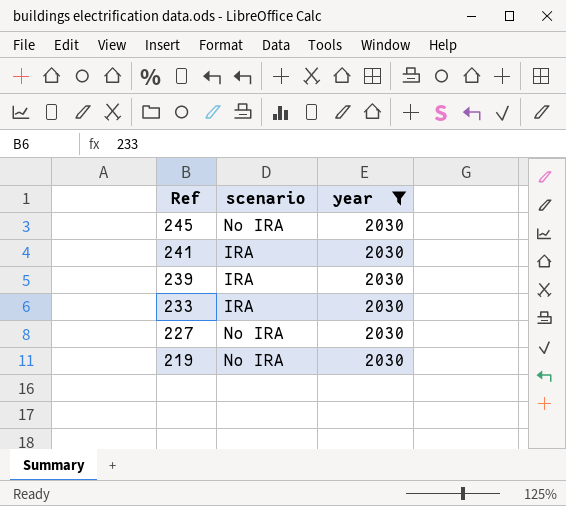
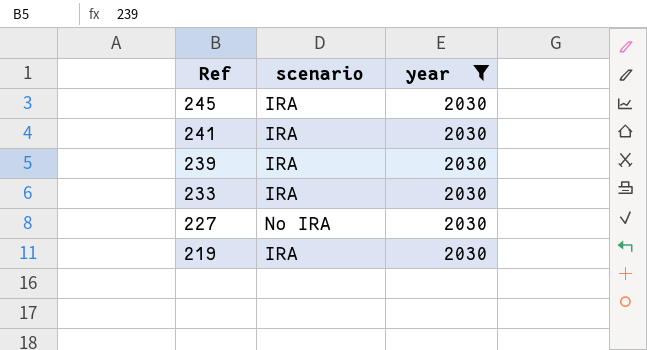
245 | scenario: No IRA -> IRA
219 | scenario: No IRA -> IRA

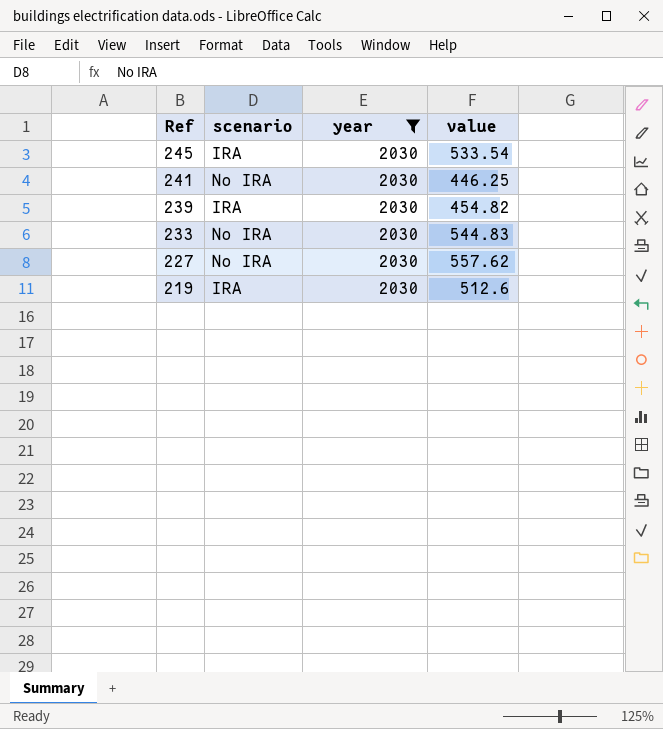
column value | position: none -> 4
241 | scenario: IRA -> No IRA
233 | scenario: IRA -> No IRA

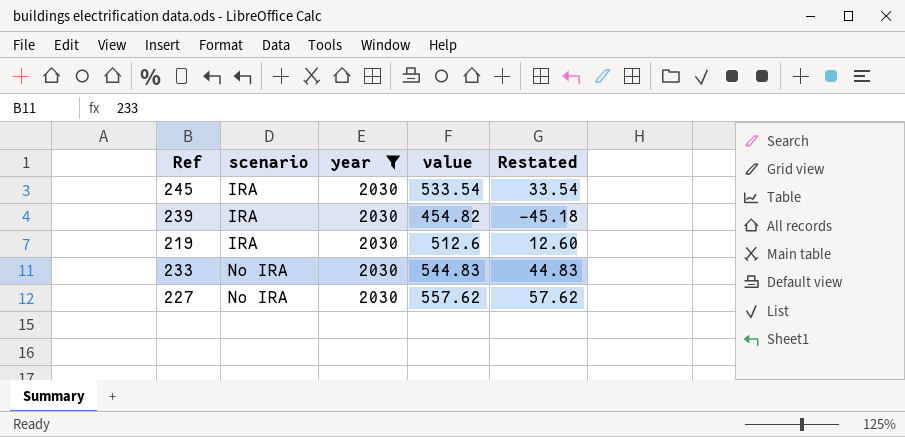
row order: Ref descending -> scenario ascending
column Restated | formula: none -> [value] - 500
row 241: No IRA | 2030 | 446.25 -> none

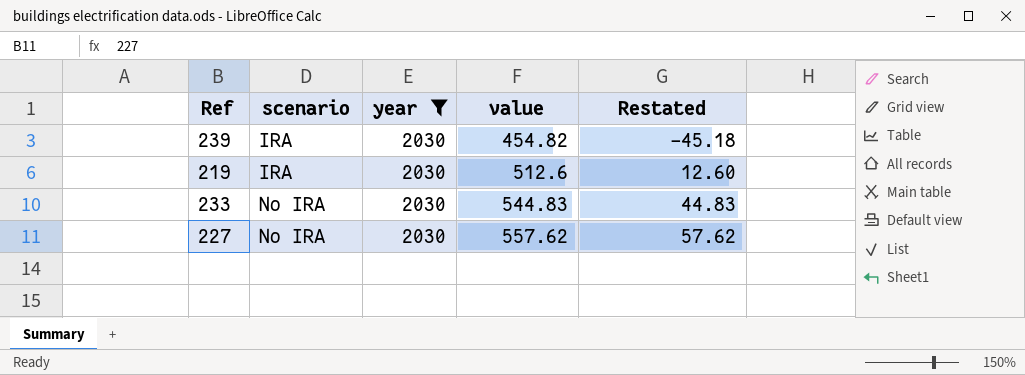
row 245: IRA | 2030 | 533.54 | 33.54 -> none

